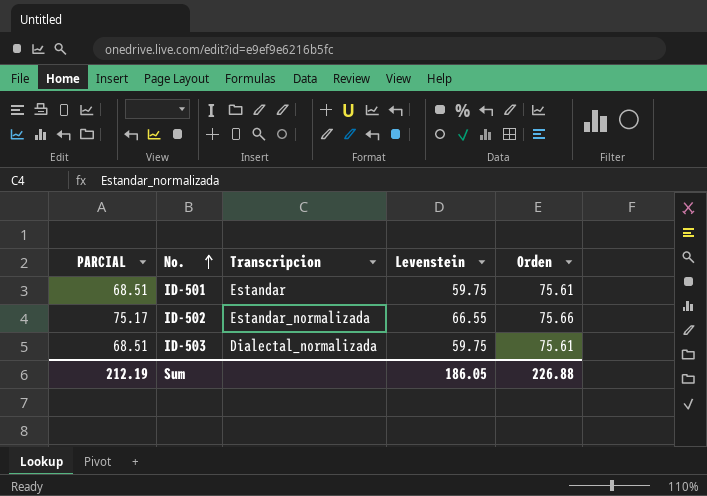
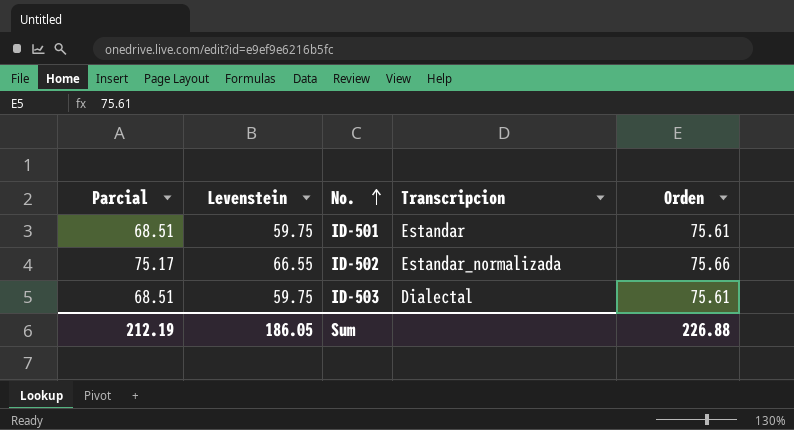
column name: PARCIAL -> Parcial
column Levenstein | position: 4 -> 2
ID-503 | Transcripcion: Dialectal_normalizada -> Dialectal

